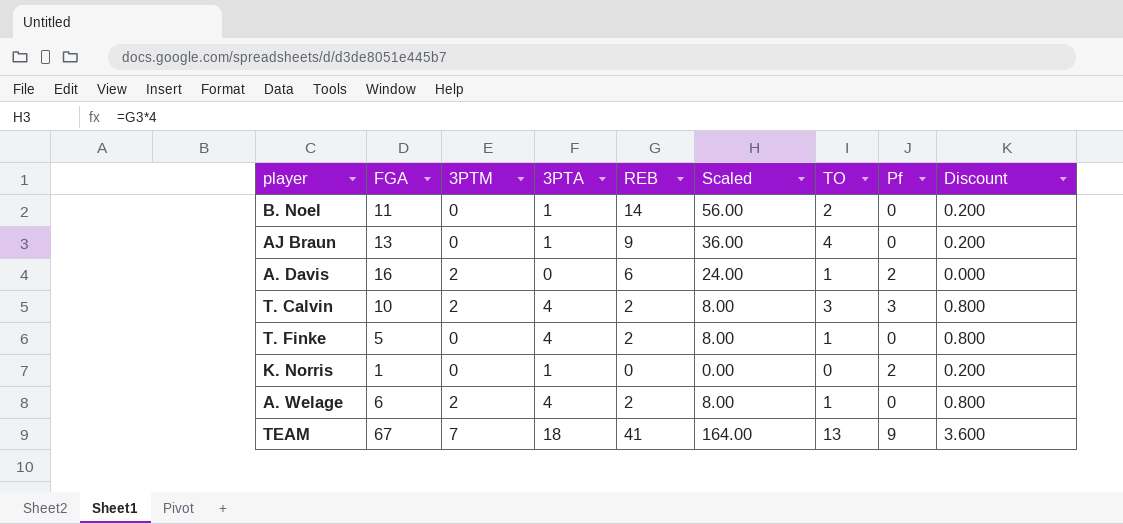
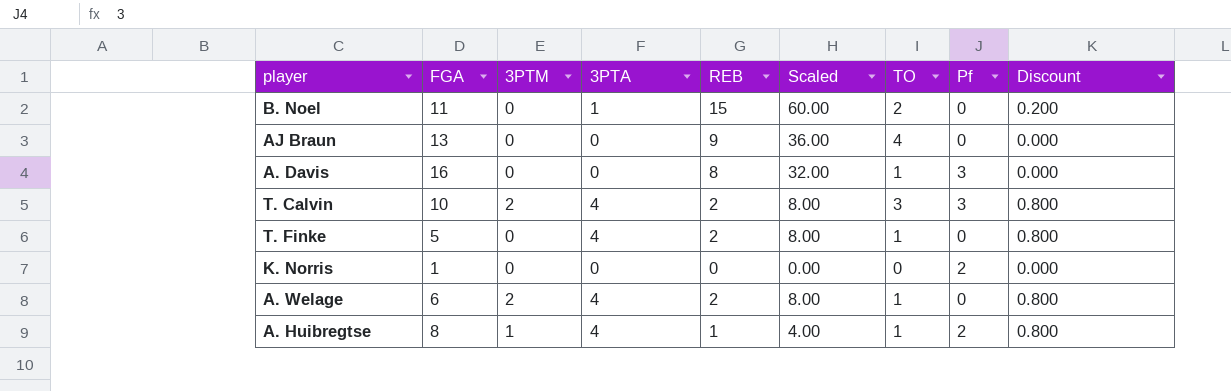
row TEAM: 67 | 7 | 18 | 41 | 164.00 | 13 | 9 | 3.600 -> none
B. Noel | REB: 14 -> 15
B. Noel | Scaled: 56.00 -> 60.00
AJ Braun | 3PTA: 1 -> 0
AJ Braun | Discount: 0.200 -> 0.000
A. Davis | 3PTM: 2 -> 0
A. Davis | REB: 6 -> 8
A. Davis | Scaled: 24.00 -> 32.00
A. Davis | Pf: 2 -> 3
K. Norris | 3PTA: 1 -> 0
K. Norris | Discount: 0.200 -> 0.000
row A. Huibregtse: none -> 8 | 1 | 4 | 1 | 4.00 | 1 | 2 | 0.800

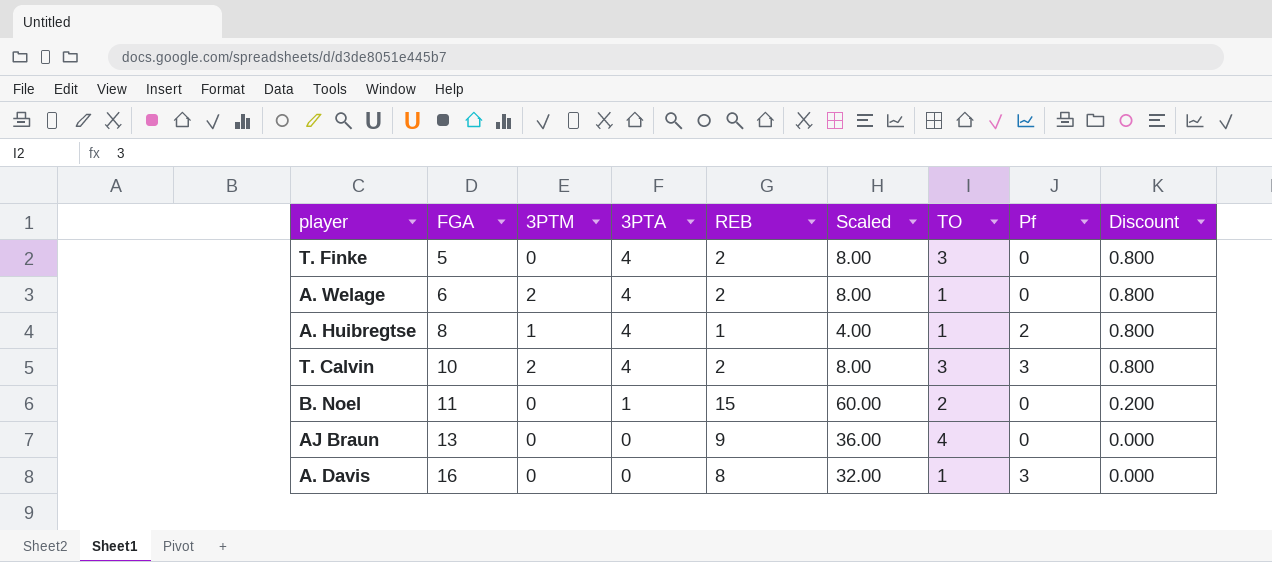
row order: none -> FGA ascending
row K. Norris: 1 | 0 | 0 | 0 | 0.00 | 0 | 2 | 0.000 -> none
T. Finke | TO: 1 -> 3

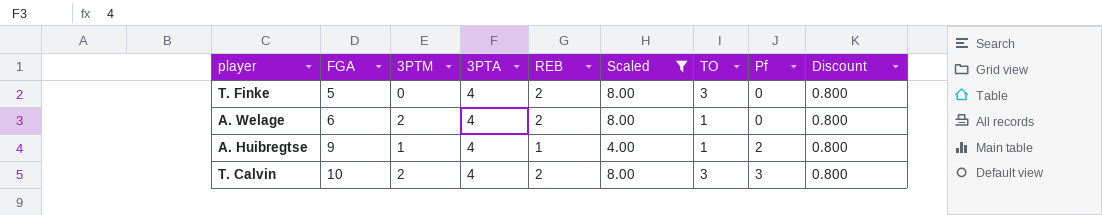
filter: none -> Scaled <= 8.00
A. Huibregtse | FGA: 8 -> 9

